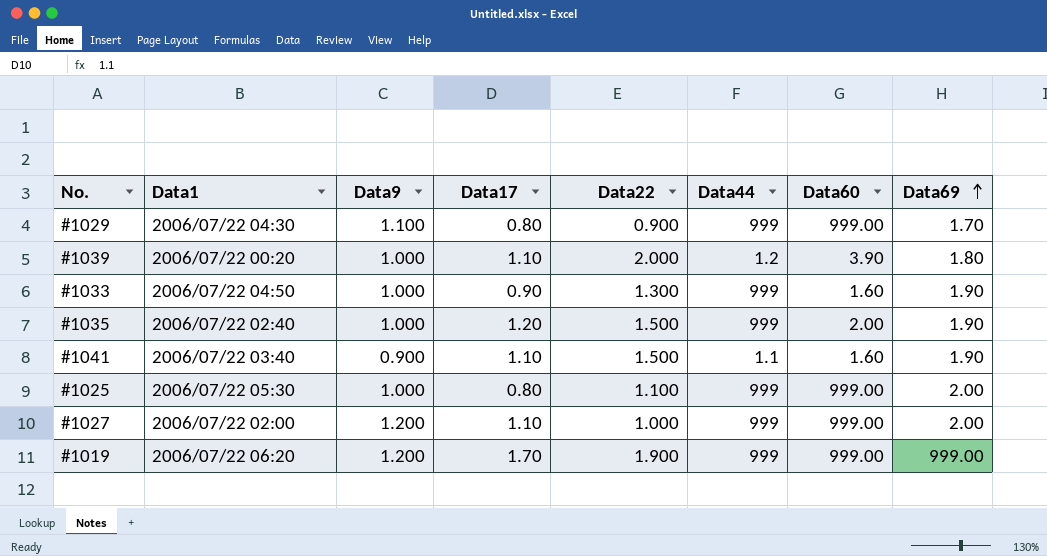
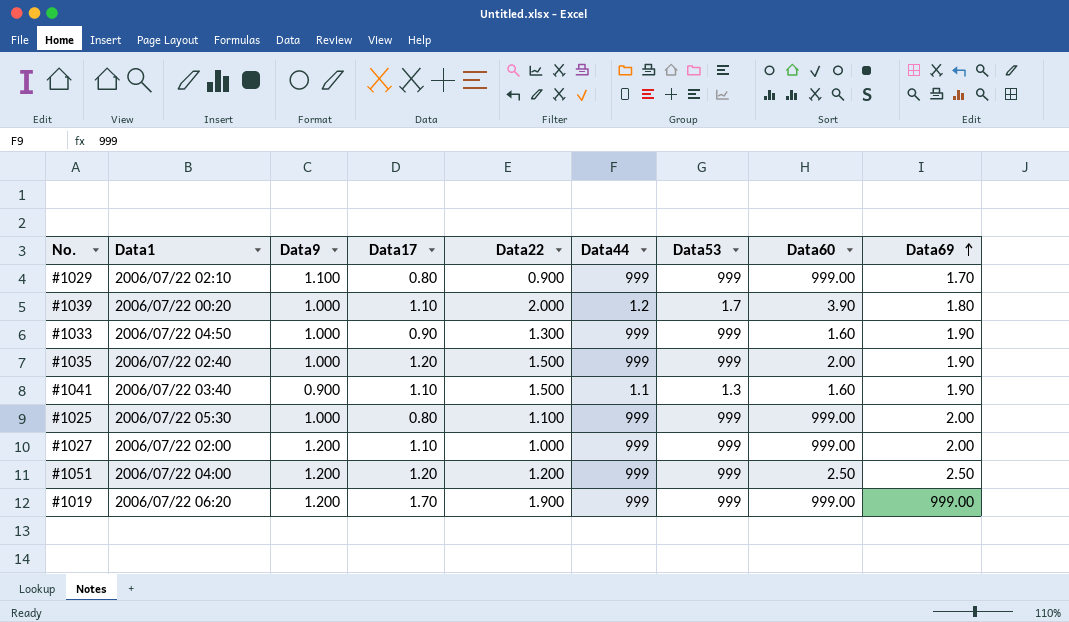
column Data53 | position: none -> 7
#1029 | Data1: 2006/07/22 04:30 -> 2006/07/22 02:10
row #1051: none -> 2006/07/22 04:00 | 1.200 | 1.20 | 1.200 | 999 | 999 | 2.50 | 2.50

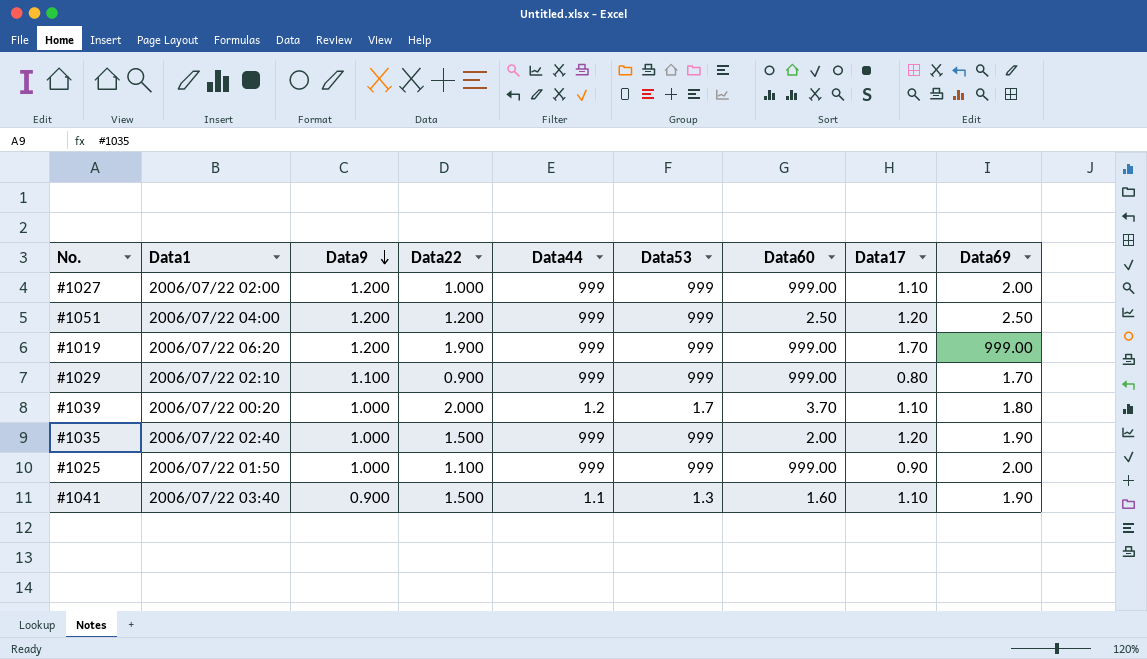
row order: Data69 ascending -> Data9 descending
column Data17 | position: 4 -> 8
row #1033: 2006/07/22 04:50 | 1.000 | 0.90 | 1.300 | 999 | 999 | 1.60 | 1.90 -> none
#1039 | Data60: 3.90 -> 3.70
#1025 | Data1: 2006/07/22 05:30 -> 2006/07/22 01:50
#1025 | Data17: 0.80 -> 0.90

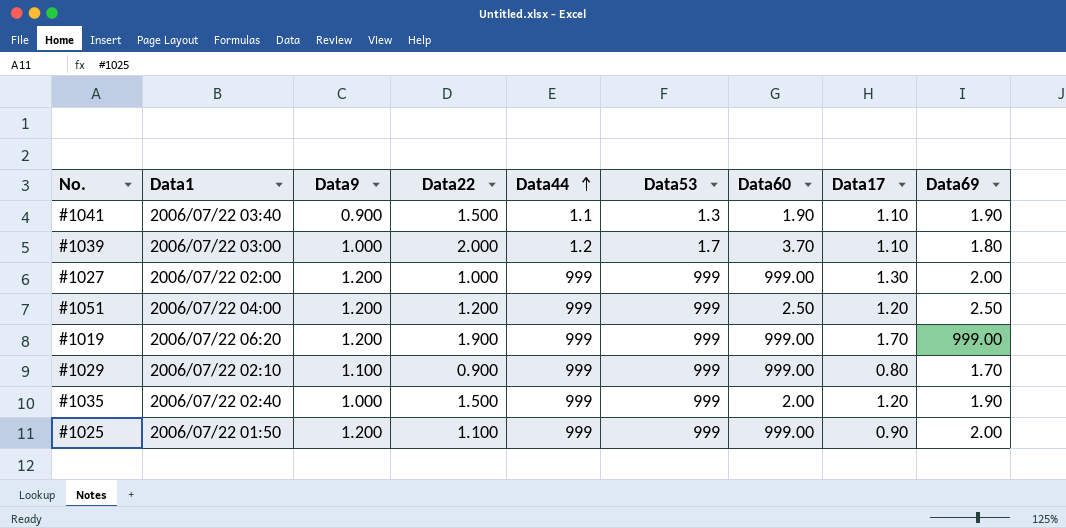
row order: Data9 descending -> Data44 ascending
#1041 | Data60: 1.60 -> 1.90
#1039 | Data1: 2006/07/22 00:20 -> 2006/07/22 03:00
#1027 | Data17: 1.10 -> 1.30
#1025 | Data9: 1.000 -> 1.200

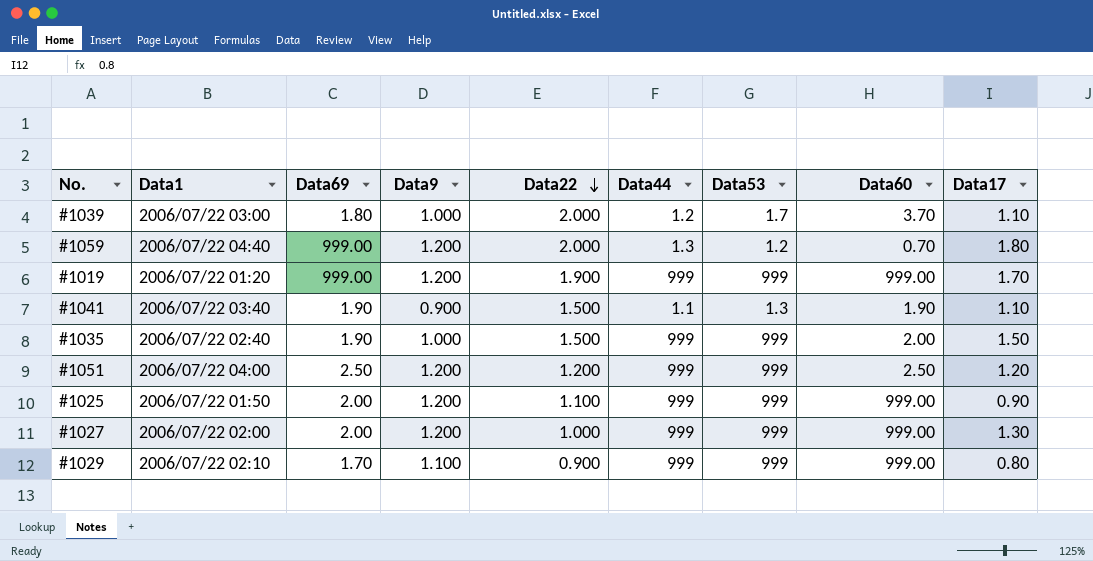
row order: Data44 ascending -> Data22 descending
column Data69 | position: 9 -> 3
row #1059: none -> 2006/07/22 04:40 | 999.00 | 1.200 | 2.000 | 1.3 | 1.2 | 0.70 | 1.80
#1019 | Data1: 2006/07/22 06:20 -> 2006/07/22 01:20
#1035 | Data17: 1.20 -> 1.50

